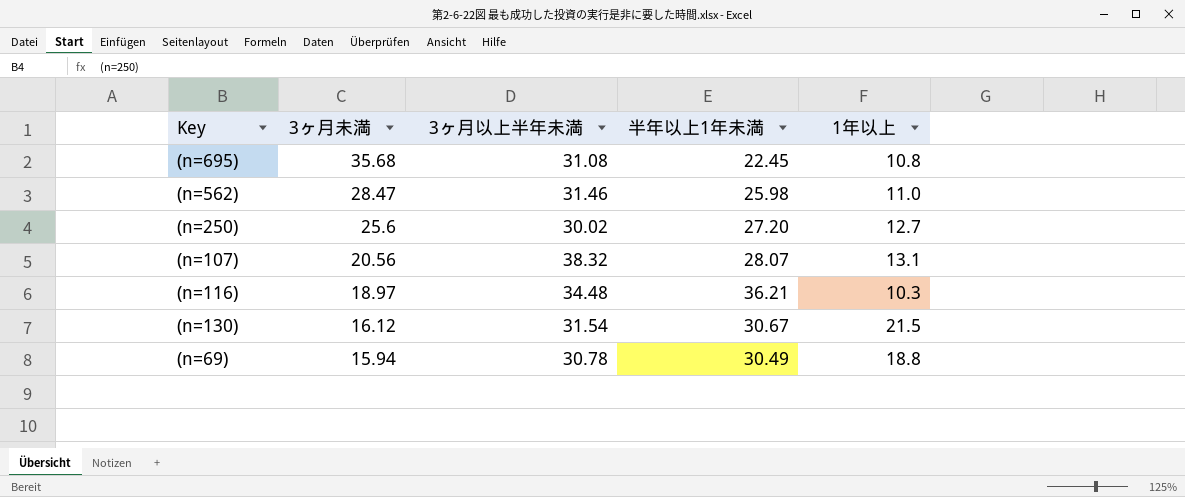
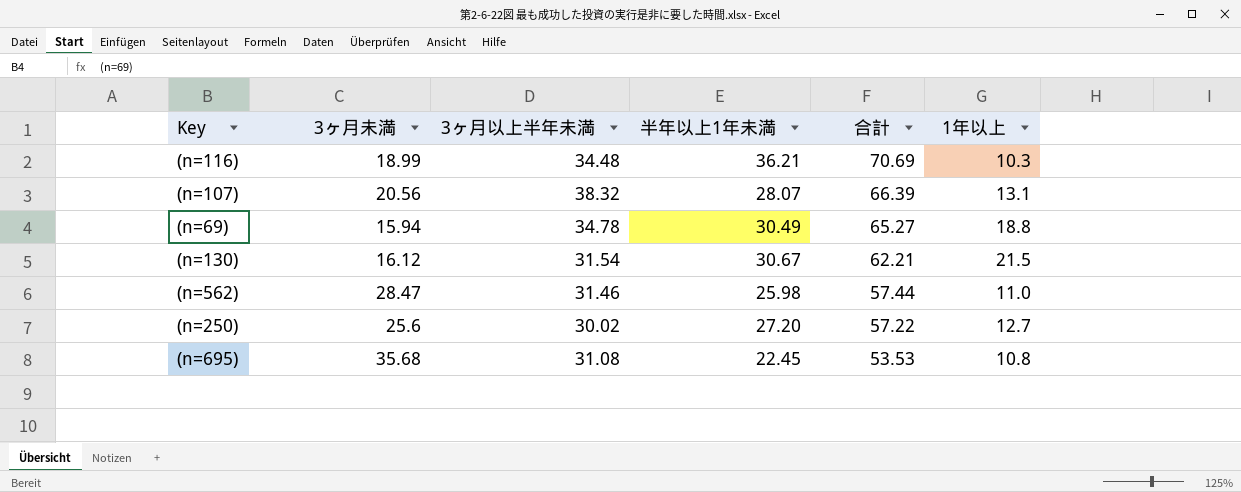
row order: 3ヶ月未満 descending -> 合計 descending
column 合計 | formula: none -> [3ヶ月以上半年未満] + [半年以上1年未満]
(n=116) | 3ヶ月未満: 18.97 -> 18.99
(n=69) | 3ヶ月以上半年未満: 30.78 -> 34.78

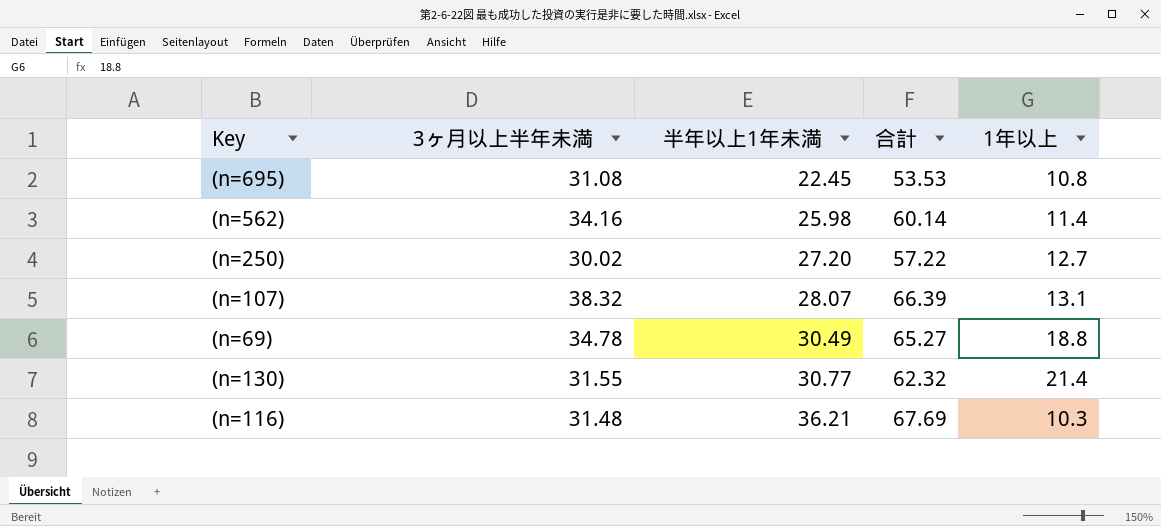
row order: 合計 descending -> 半年以上1年未満 ascending
column 3ヶ月未満 | position: 2 -> none
(n=562) | 3ヶ月以上半年未満: 31.46 -> 34.16
(n=562) | 合計: 57.44 -> 60.14
(n=562) | 1年以上: 11.0 -> 11.4
(n=130) | 3ヶ月以上半年未満: 31.54 -> 31.55
(n=130) | 半年以上1年未満: 30.67 -> 30.77
(n=130) | 合計: 62.21 -> 62.32
(n=130) | 1年以上: 21.5 -> 21.4
(n=116) | 3ヶ月以上半年未満: 34.48 -> 31.48
(n=116) | 合計: 70.69 -> 67.69

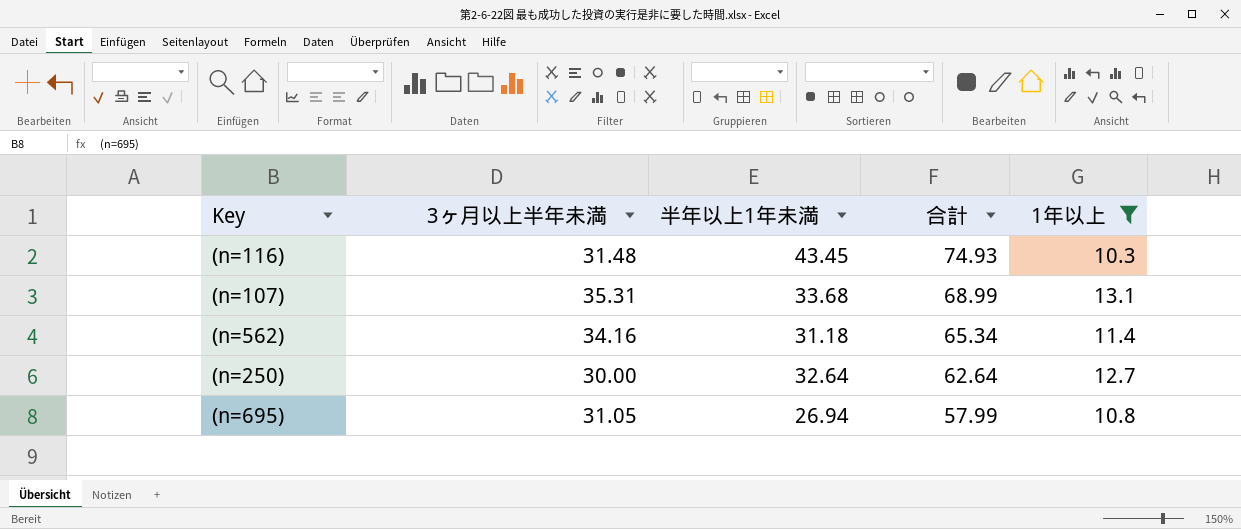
filter: none -> 1年以上 <= 13.1
row order: 半年以上1年未満 ascending -> 合計 descending
(n=116) | 半年以上1年未満: 36.21 -> 43.45
(n=116) | 合計: 67.69 -> 74.93
(n=107) | 3ヶ月以上半年未満: 38.32 -> 35.31
(n=107) | 半年以上1年未満: 28.07 -> 33.68
(n=107) | 合計: 66.39 -> 68.99
(n=562) | 半年以上1年未満: 25.98 -> 31.18
(n=562) | 合計: 60.14 -> 65.34
(n=250) | 3ヶ月以上半年未満: 30.02 -> 30.00
(n=250) | 半年以上1年未満: 27.20 -> 32.64
(n=250) | 合計: 57.22 -> 62.64
(n=695) | 3ヶ月以上半年未満: 31.08 -> 31.05
(n=695) | 半年以上1年未満: 22.45 -> 26.94
(n=695) | 合計: 53.53 -> 57.99

